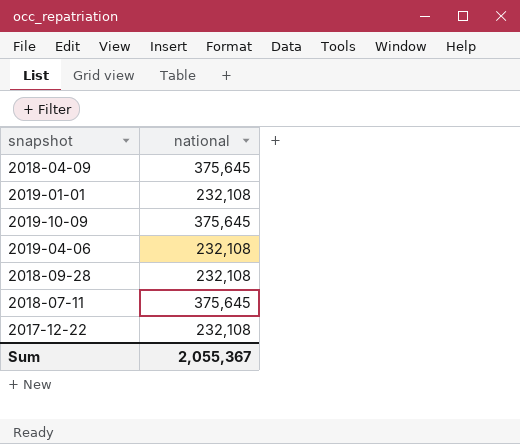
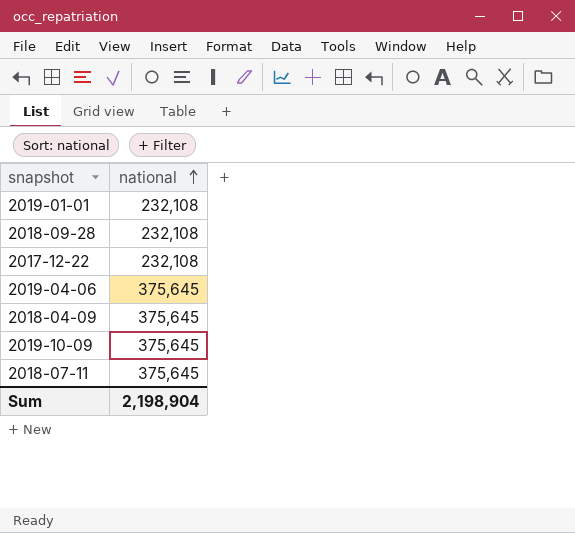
row order: none -> national ascending
2019-04-06 | national: 232,108 -> 375,645
Sum | national: 2,055,367 -> 2,198,904

